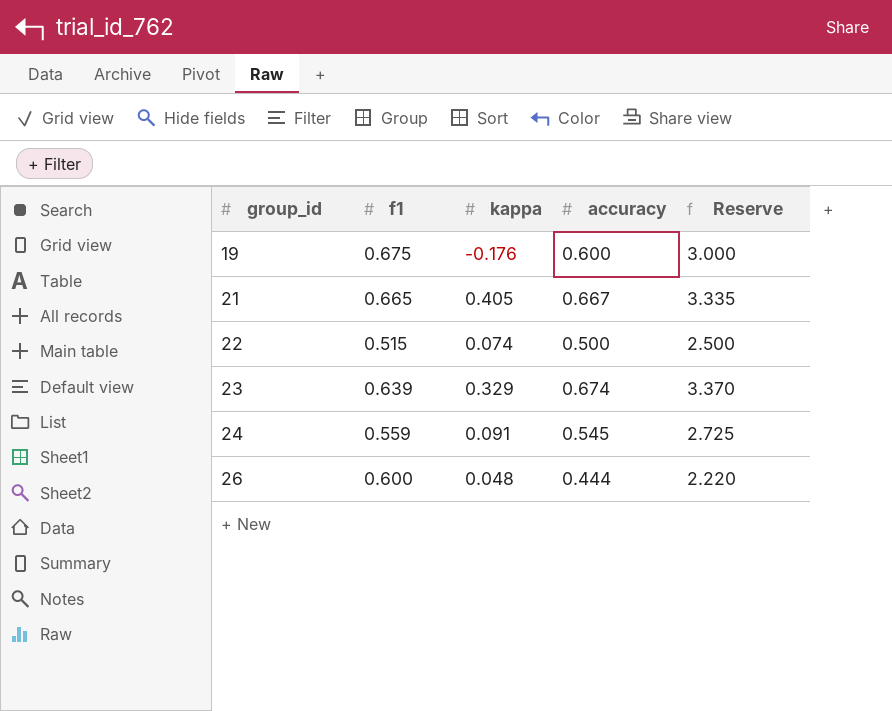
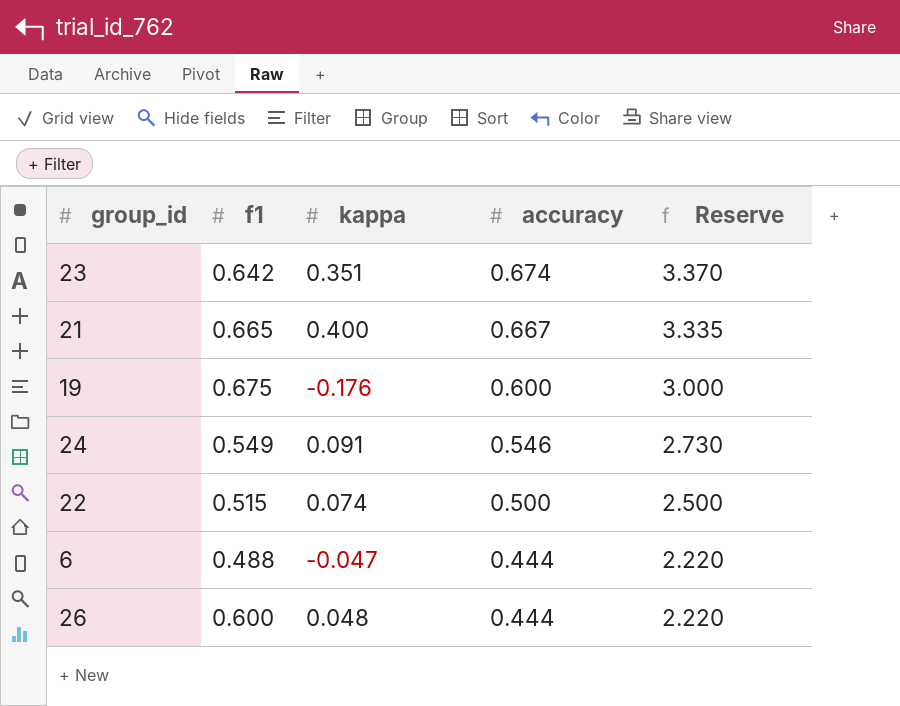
row order: group_id ascending -> accuracy descending
23 | f1: 0.639 -> 0.642
23 | kappa: 0.329 -> 0.351
21 | kappa: 0.405 -> 0.400
24 | f1: 0.559 -> 0.549
24 | accuracy: 0.545 -> 0.546
24 | Reserve: 2.725 -> 2.730
row 6: none -> 0.488 | -0.047 | 0.444 | 2.220

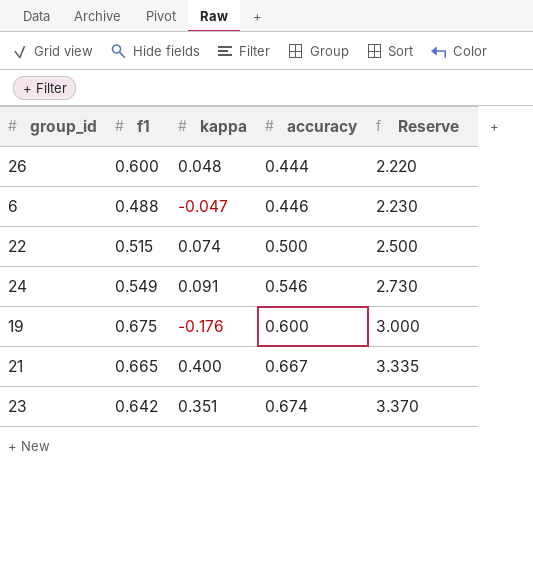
row order: accuracy descending -> accuracy ascending
6 | accuracy: 0.444 -> 0.446
6 | Reserve: 2.220 -> 2.230

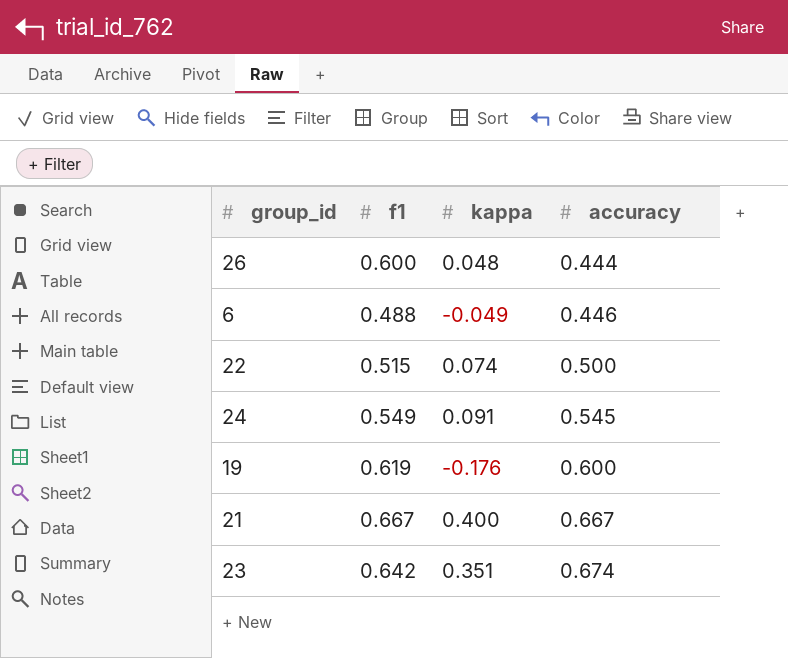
column Reserve | formula: [accuracy] * 5 -> none
6 | kappa: -0.047 -> -0.049
24 | accuracy: 0.546 -> 0.545
19 | f1: 0.675 -> 0.619
21 | f1: 0.665 -> 0.667

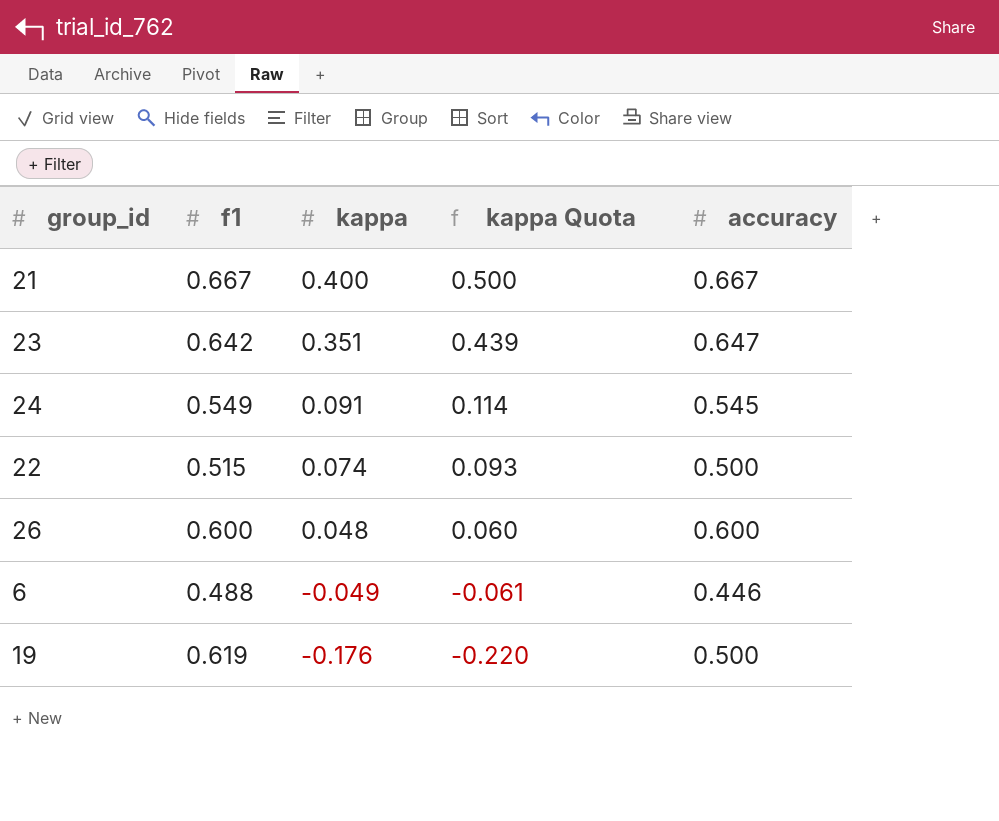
row order: accuracy ascending -> kappa descending
column kappa Quota | formula: none -> [kappa] * 1.25
23 | accuracy: 0.674 -> 0.647
26 | accuracy: 0.444 -> 0.600
19 | accuracy: 0.600 -> 0.500

